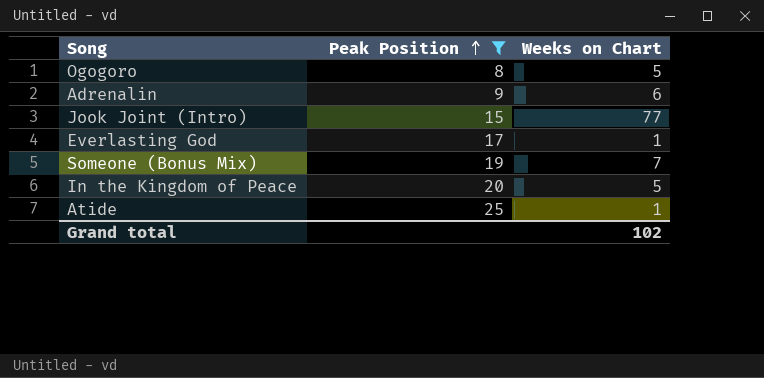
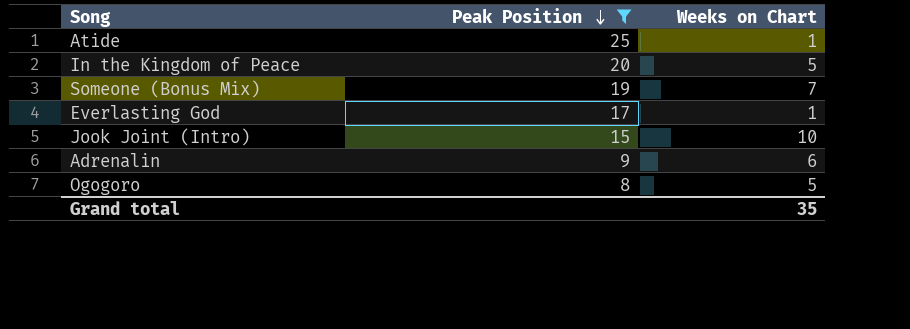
row order: Peak Position ascending -> Peak Position descending
Jook Joint (Intro) | Weeks on Chart: 77 -> 10
Grand total | Weeks on Chart: 102 -> 35

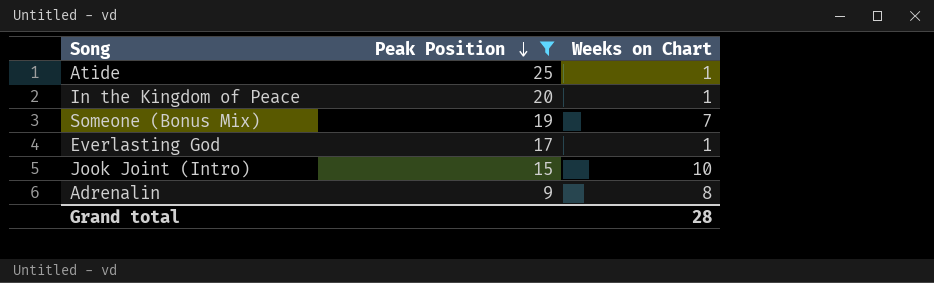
row Ogogoro: 8 | 5 -> none
In the Kingdom of Peace | Weeks on Chart: 5 -> 1
Adrenalin | Weeks on Chart: 6 -> 8
Grand total | Weeks on Chart: 35 -> 28

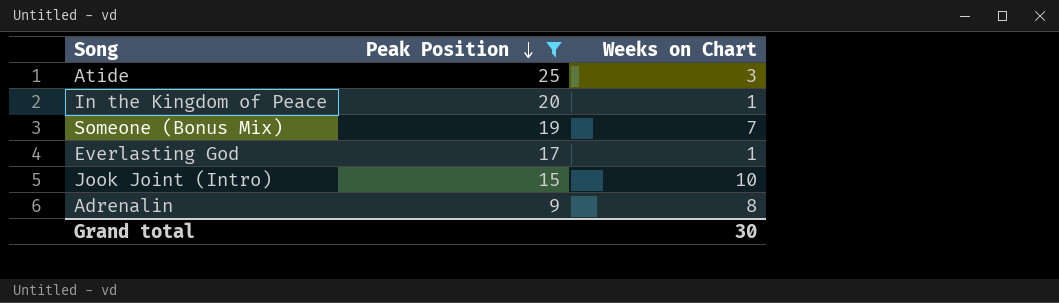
Atide | Weeks on Chart: 1 -> 3
Grand total | Weeks on Chart: 28 -> 30

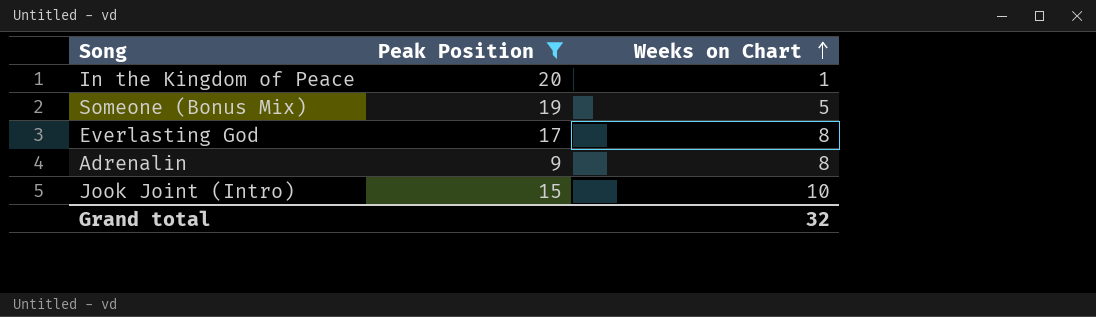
row order: Peak Position descending -> Weeks on Chart ascending
row Atide: 25 | 3 -> none
Someone (Bonus Mix) | Weeks on Chart: 7 -> 5
Everlasting God | Weeks on Chart: 1 -> 8
Grand total | Weeks on Chart: 30 -> 32

